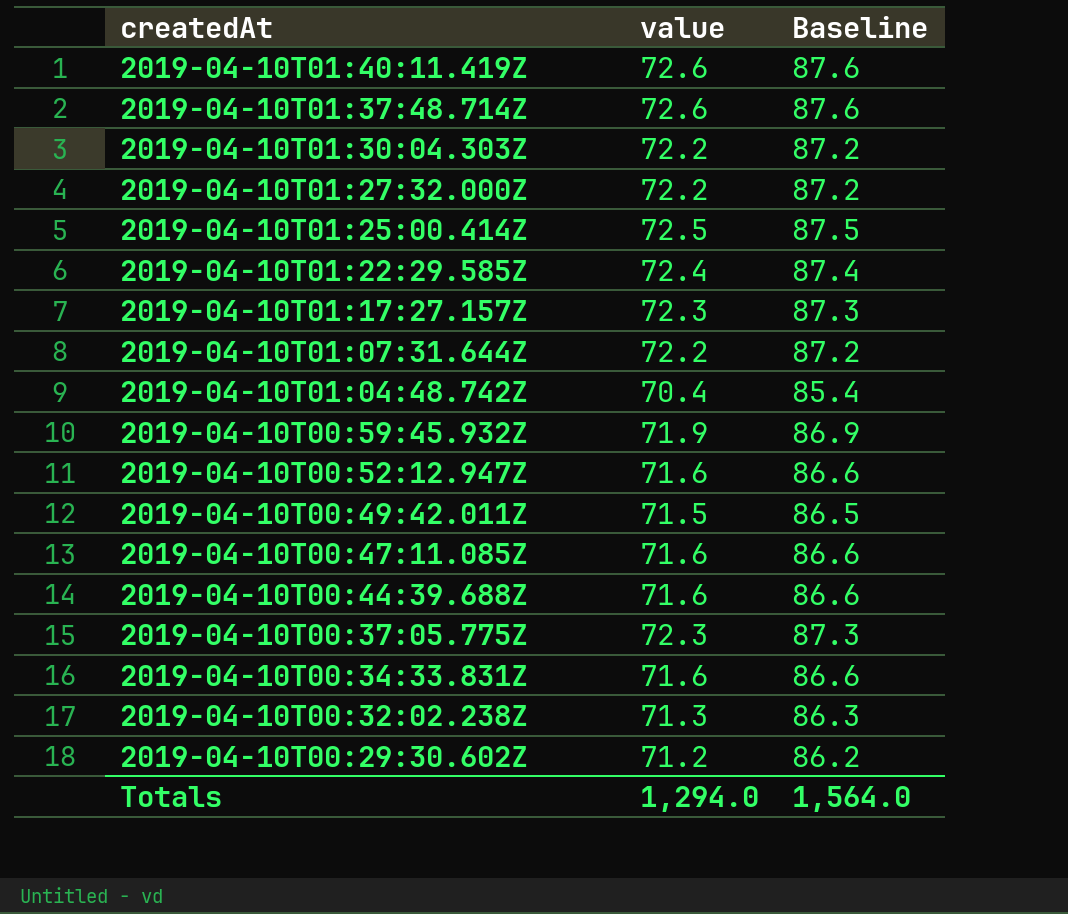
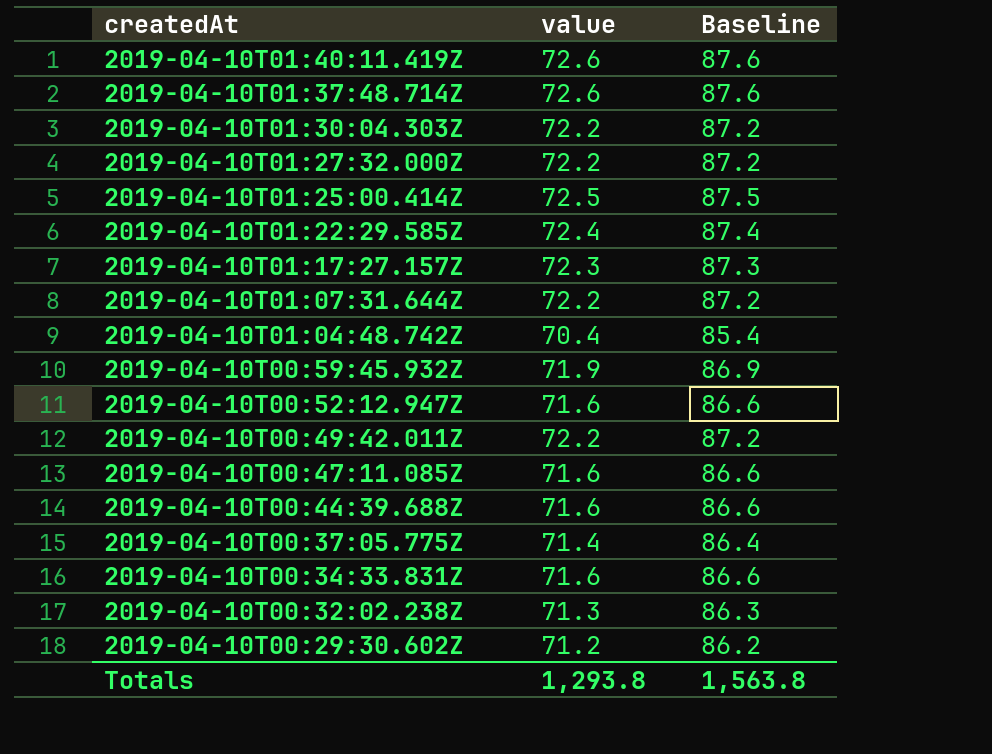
2019-04-10T00:49:42.011Z | value: 71.5 -> 72.2
2019-04-10T00:49:42.011Z | Baseline: 86.5 -> 87.2
2019-04-10T00:37:05.775Z | value: 72.3 -> 71.4
2019-04-10T00:37:05.775Z | Baseline: 87.3 -> 86.4
Totals | value: 1,294.0 -> 1,293.8
Totals | Baseline: 1,564.0 -> 1,563.8

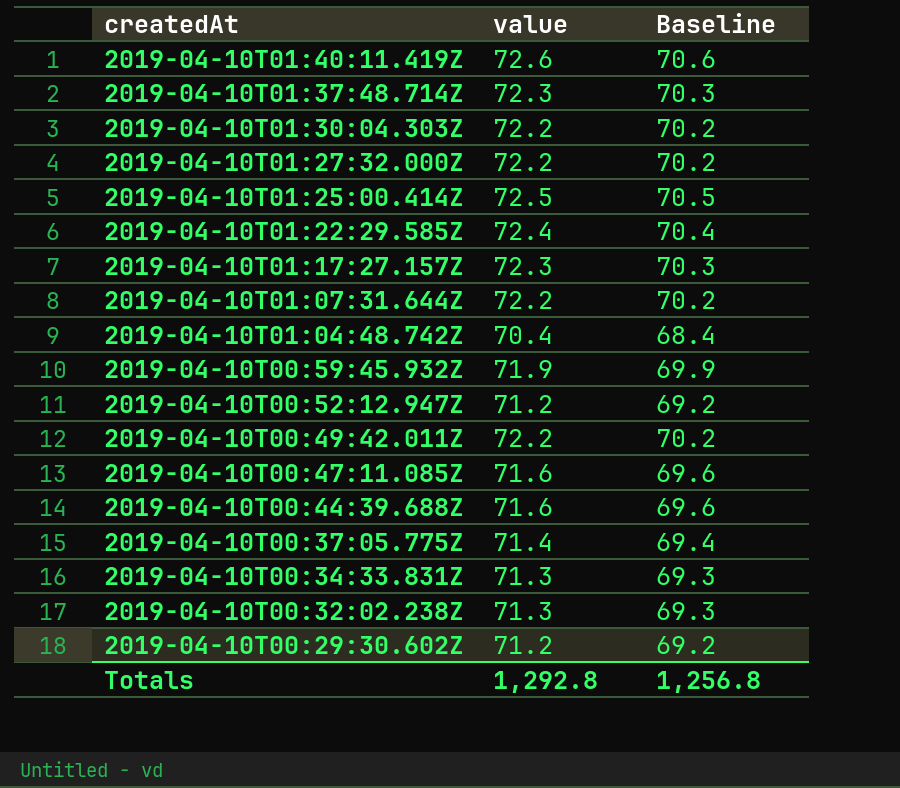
column Baseline | formula: [value] + 15 -> [value] - 2
2019-04-10T01:37:48.714Z | value: 72.6 -> 72.3
2019-04-10T00:52:12.947Z | value: 71.6 -> 71.2
2019-04-10T00:34:33.831Z | value: 71.6 -> 71.3
Totals | value: 1,293.8 -> 1,292.8
Totals | Baseline: 1,563.8 -> 1,256.8

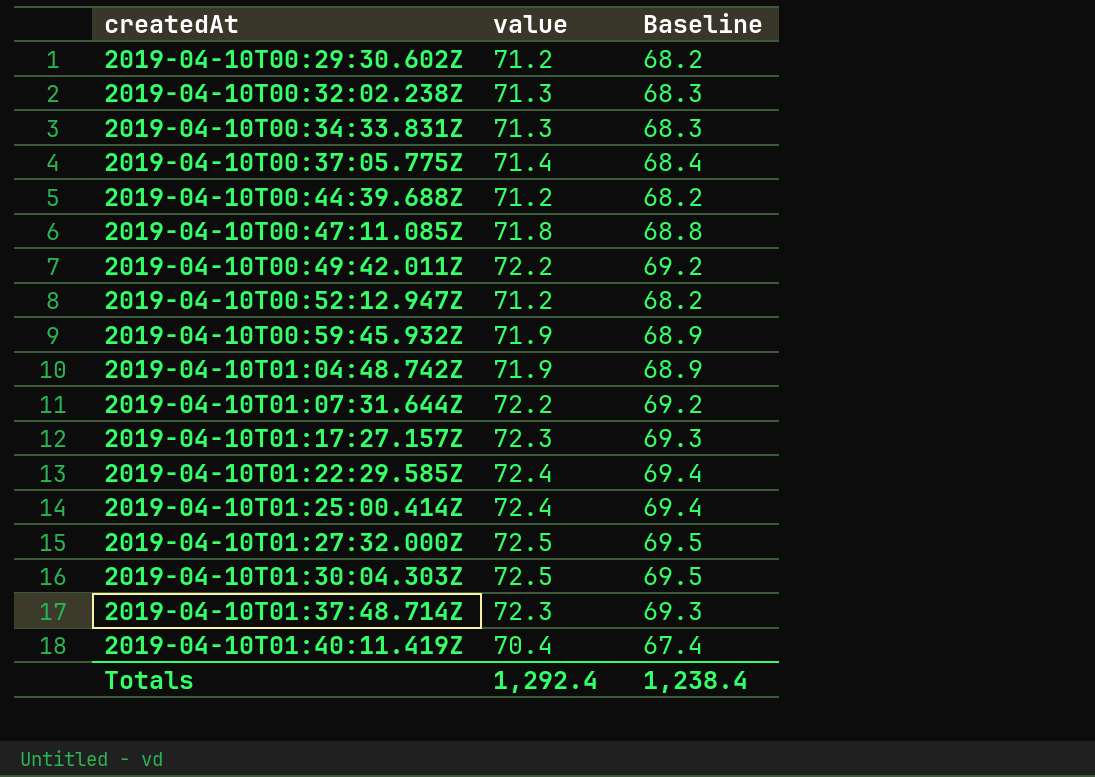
row order: createdAt descending -> createdAt ascending
column Baseline | formula: [value] - 2 -> [value] - 3
2019-04-10T00:44:39.688Z | value: 71.6 -> 71.2
2019-04-10T00:47:11.085Z | value: 71.6 -> 71.8
2019-04-10T01:04:48.742Z | value: 70.4 -> 71.9
2019-04-10T01:25:00.414Z | value: 72.5 -> 72.4
2019-04-10T01:27:32.000Z | value: 72.2 -> 72.5
2019-04-10T01:30:04.303Z | value: 72.2 -> 72.5
2019-04-10T01:40:11.419Z | value: 72.6 -> 70.4
Totals | value: 1,292.8 -> 1,292.4
Totals | Baseline: 1,256.8 -> 1,238.4

